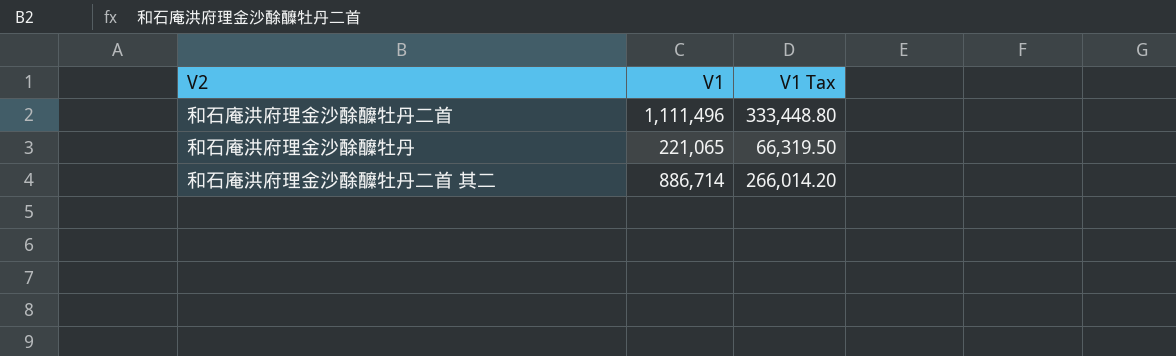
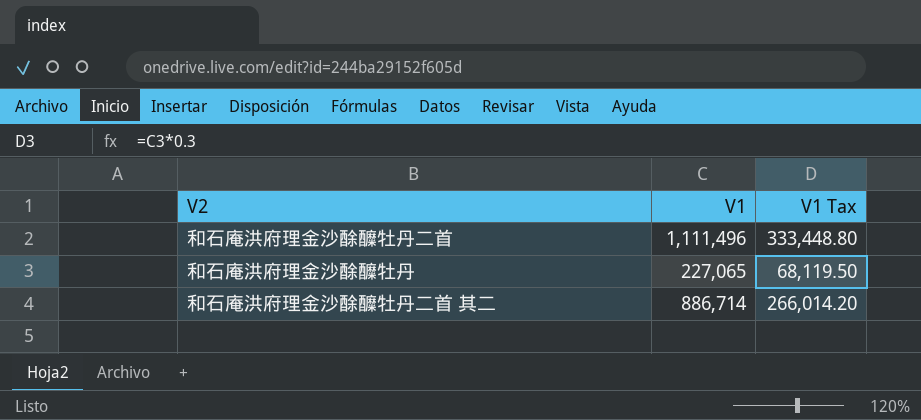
和石庵洪府理金沙酴醾牡丹 | V1: 221,065 -> 227,065
和石庵洪府理金沙酴醾牡丹 | V1 Tax: 66,319.50 -> 68,119.50

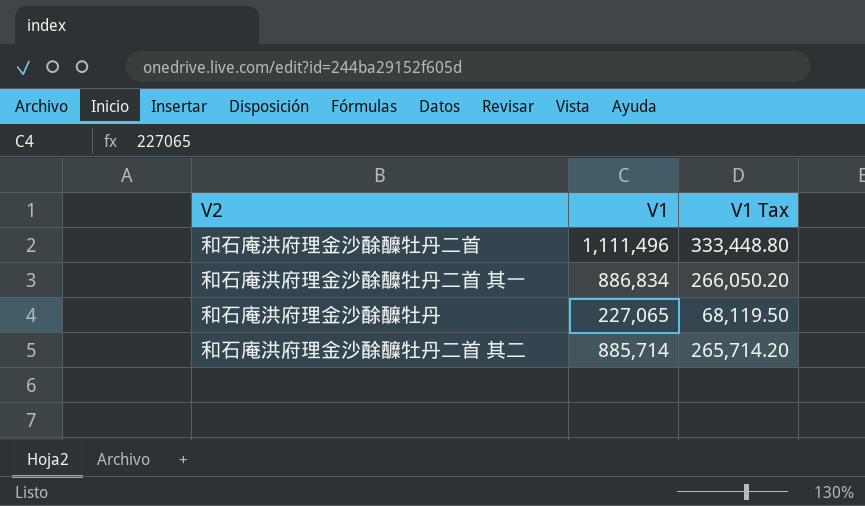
row 和石庵洪府理金沙酴醾牡丹二首 其一: none -> 886,834 | 266,050.20
和石庵洪府理金沙酴醾牡丹二首 其二 | V1: 886,714 -> 885,714
和石庵洪府理金沙酴醾牡丹二首 其二 | V1 Tax: 266,014.20 -> 265,714.20

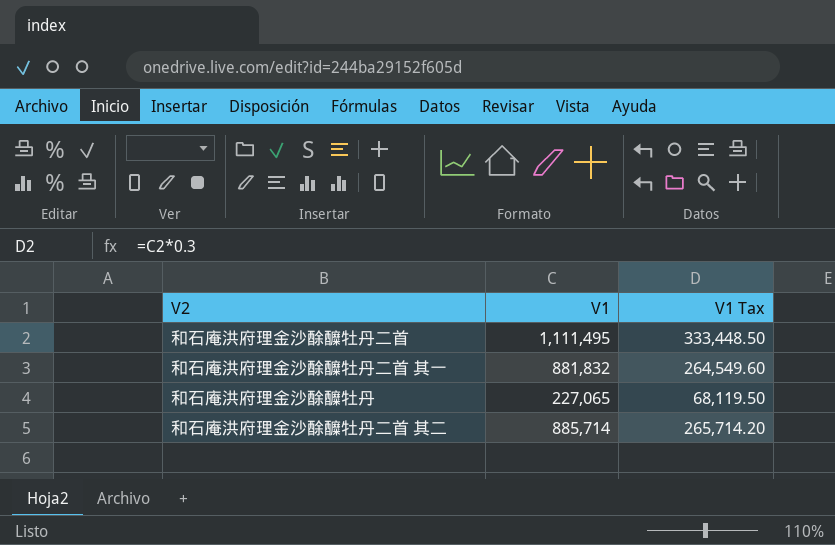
和石庵洪府理金沙酴醾牡丹二首 | V1: 1,111,496 -> 1,111,495
和石庵洪府理金沙酴醾牡丹二首 | V1 Tax: 333,448.80 -> 333,448.50
和石庵洪府理金沙酴醾牡丹二首 其一 | V1: 886,834 -> 881,832
和石庵洪府理金沙酴醾牡丹二首 其一 | V1 Tax: 266,050.20 -> 264,549.60

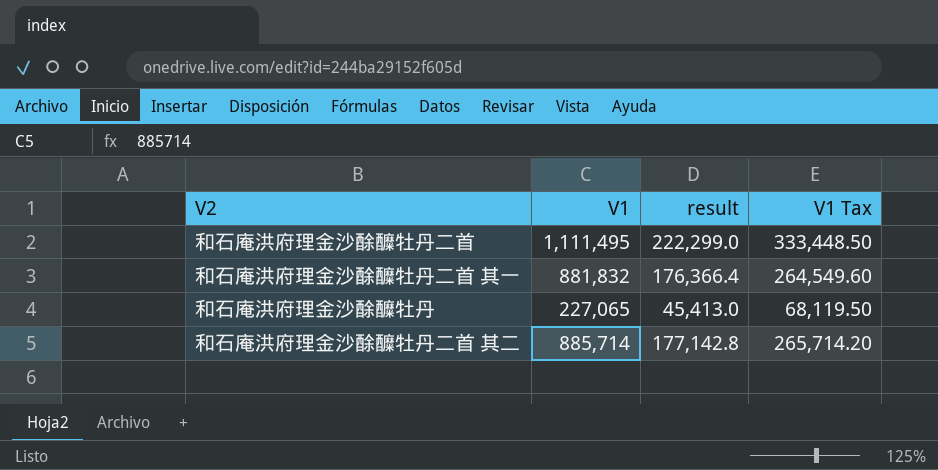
column result | formula: none -> [V1] * 0.2

